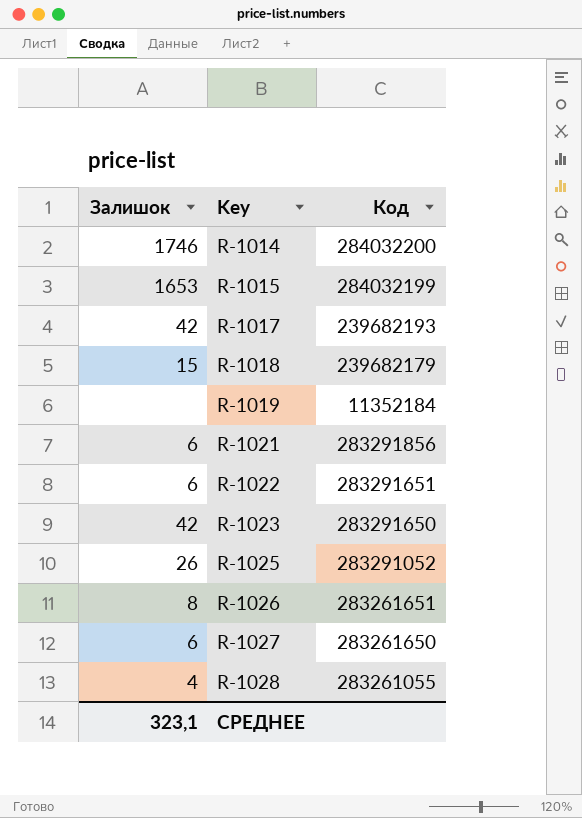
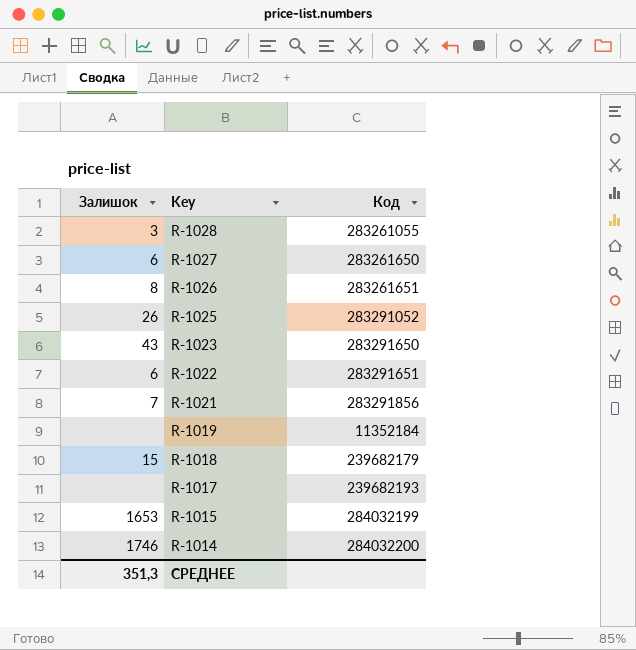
row order: Key ascending -> Key descending
R-1028 | Залишок: 4 -> 3
R-1023 | Залишок: 42 -> 43
R-1021 | Залишок: 6 -> 7
R-1017 | Залишок: 42 -> none
СРЕДНЕЕ | Залишок: 323,1 -> 351,3

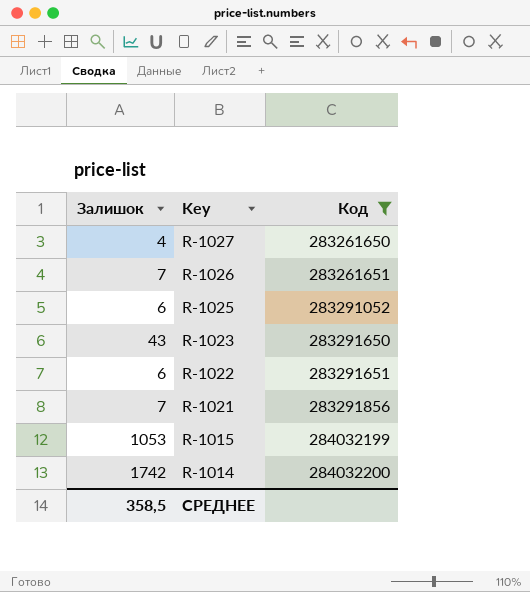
filter: none -> Код >= 283261650
R-1027 | Залишок: 6 -> 4
R-1026 | Залишок: 8 -> 7
R-1025 | Залишок: 26 -> 6
R-1015 | Залишок: 1653 -> 1053
R-1014 | Залишок: 1746 -> 1742
СРЕДНЕЕ | Залишок: 351,3 -> 358,5

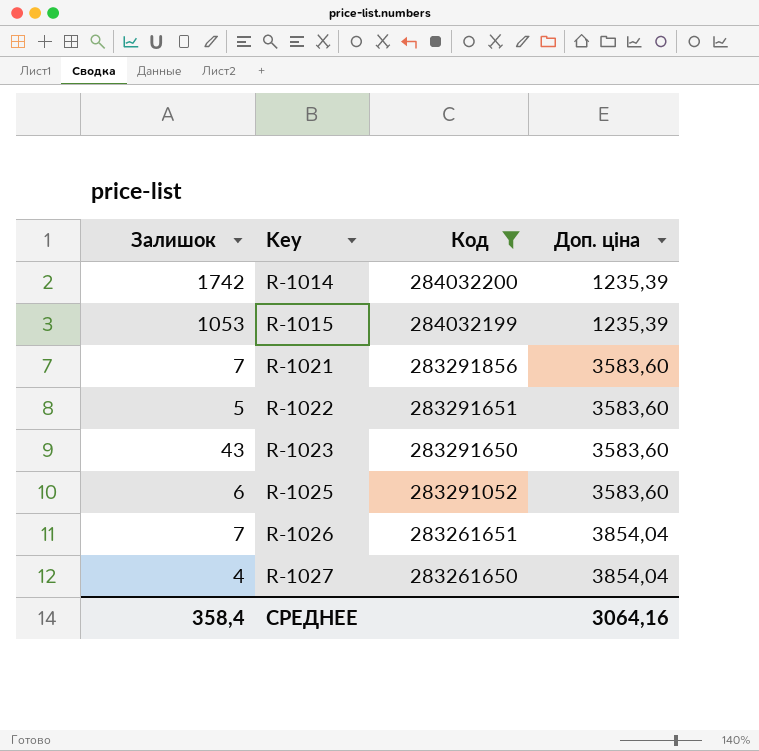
row order: Key descending -> Key ascending
column Доп. ціна | position: none -> 4
R-1022 | Залишок: 6 -> 5
СРЕДНЕЕ | Залишок: 358,5 -> 358,4

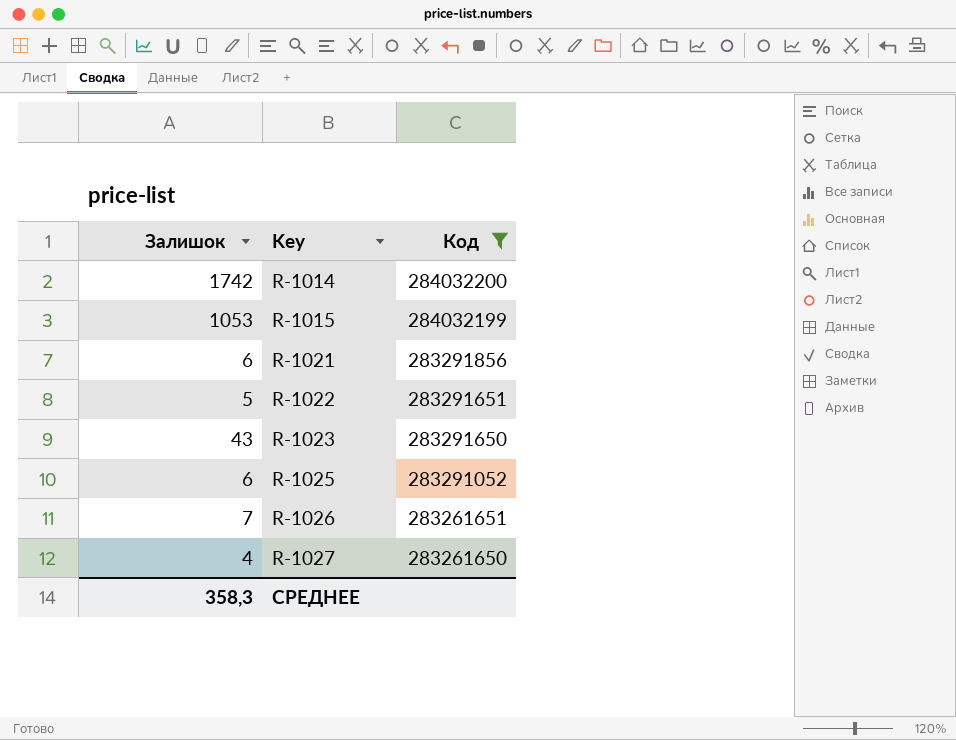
column Доп. ціна | position: 4 -> none
R-1021 | Залишок: 7 -> 6
СРЕДНЕЕ | Залишок: 358,4 -> 358,3

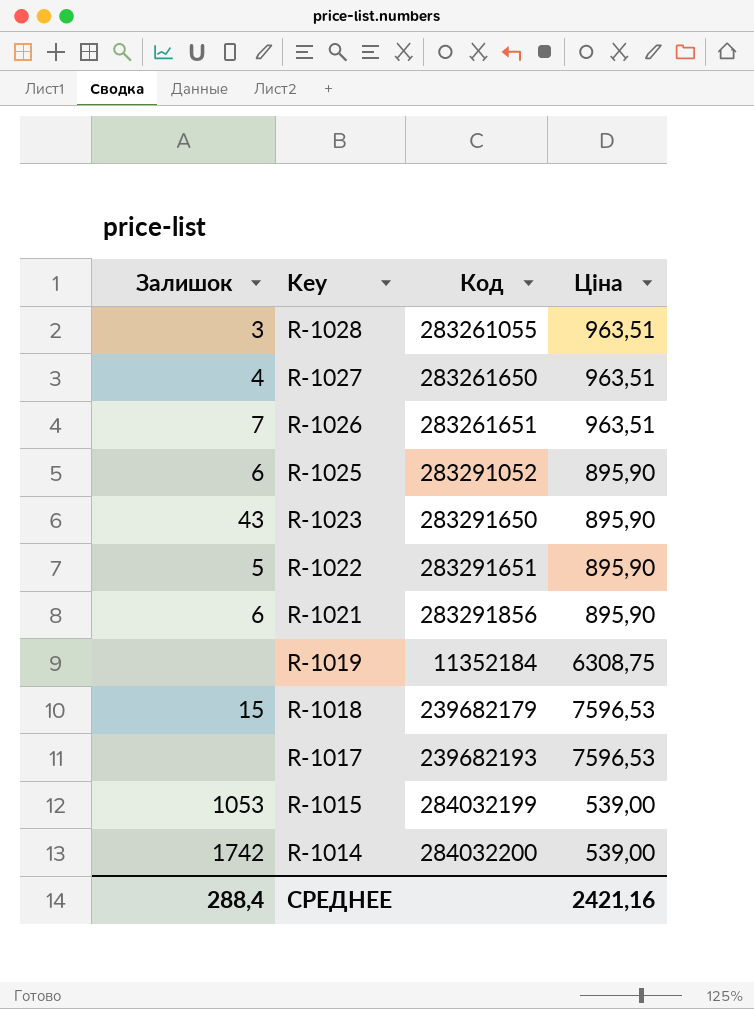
filter: Код >= 283261650 -> none
row order: Key ascending -> Key descending
column Ціна | position: none -> 4
СРЕДНЕЕ | Залишок: 358,3 -> 288,4

